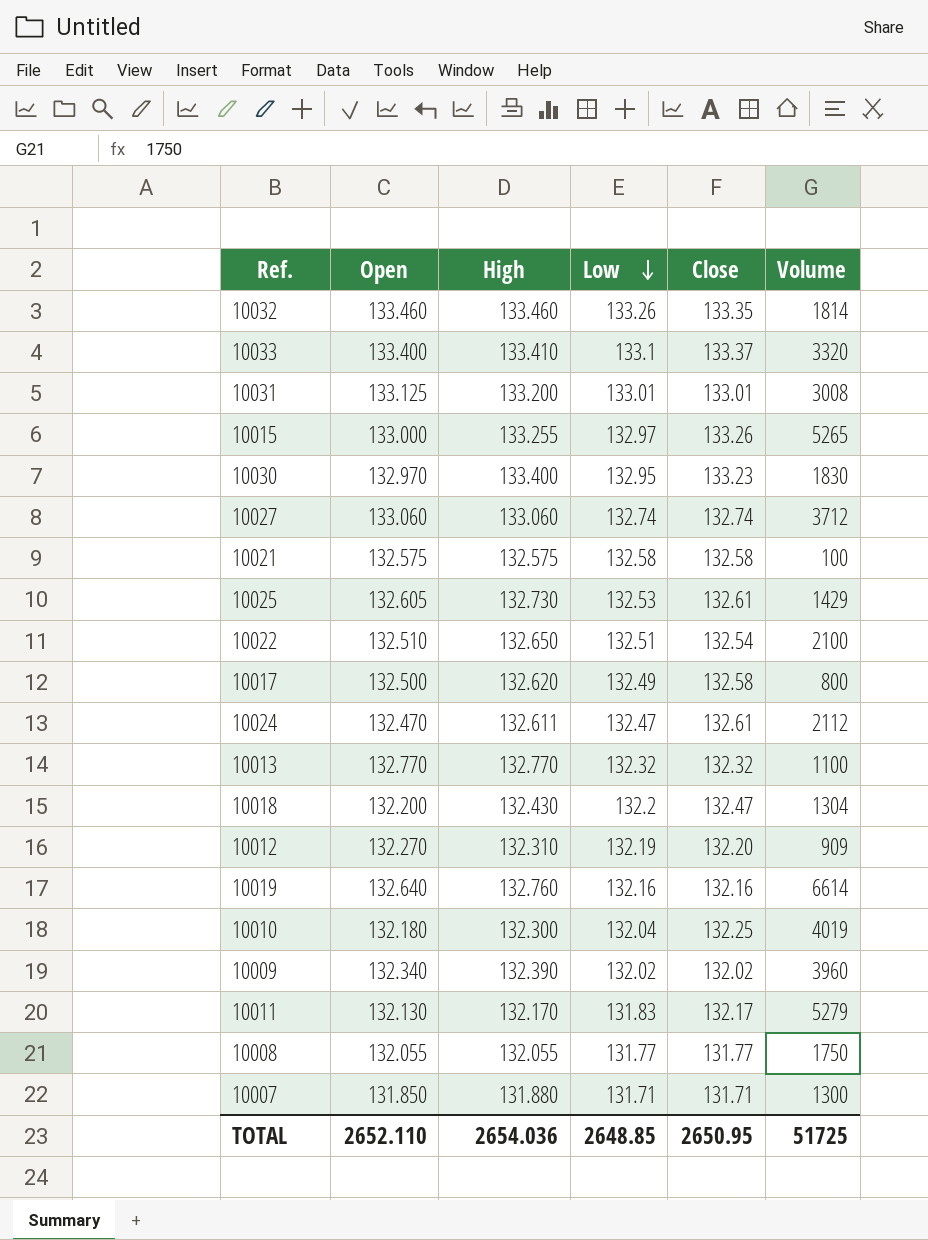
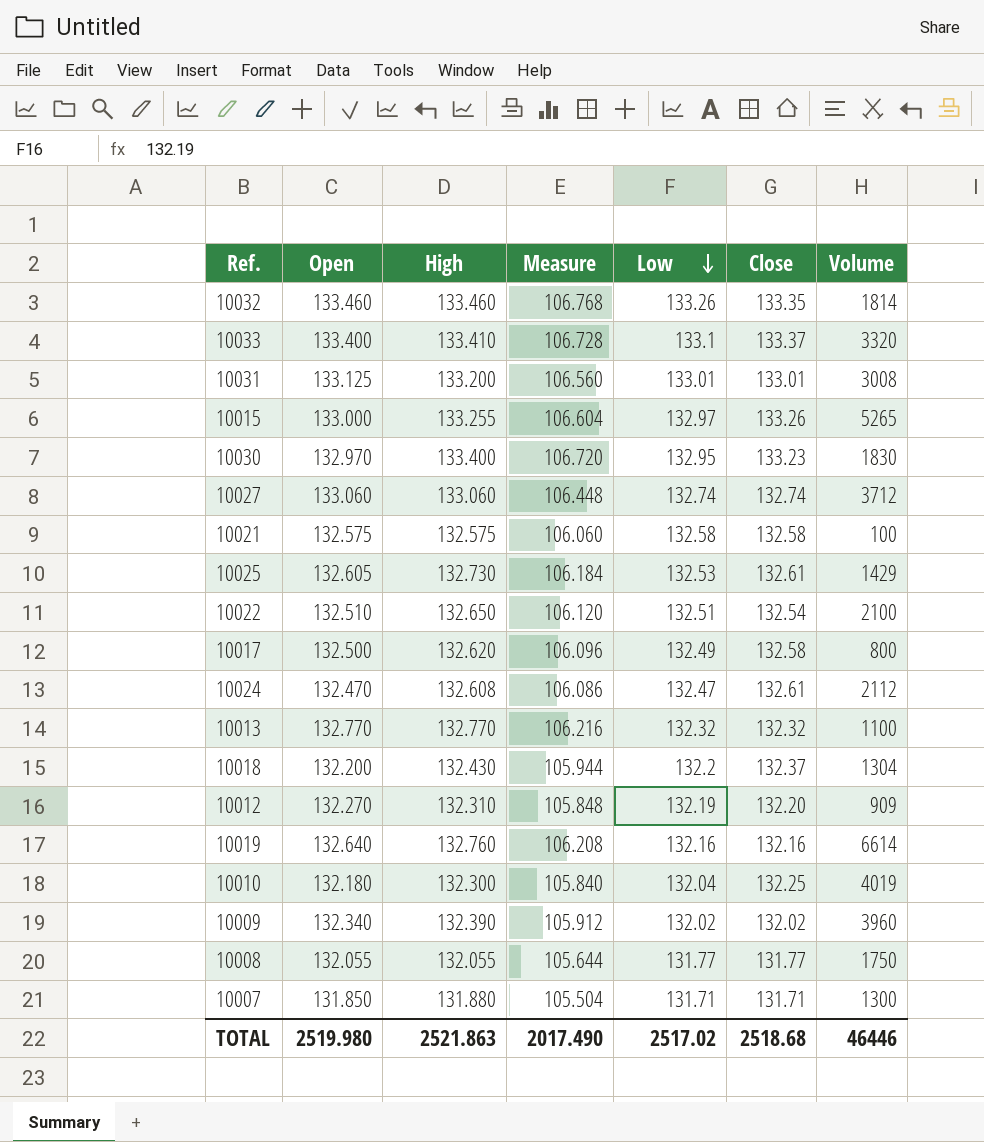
column Measure | formula: none -> [High] * 0.8
row 10011: 132.130 | 132.170 | 131.83 | 132.17 | 5279 -> none
10024 | High: 132.611 -> 132.608
10018 | Close: 132.47 -> 132.37
TOTAL | Open: 2652.110 -> 2519.980
TOTAL | High: 2654.036 -> 2521.863
TOTAL | Low: 2648.85 -> 2517.02
TOTAL | Close: 2650.95 -> 2518.68
TOTAL | Volume: 51725 -> 46446

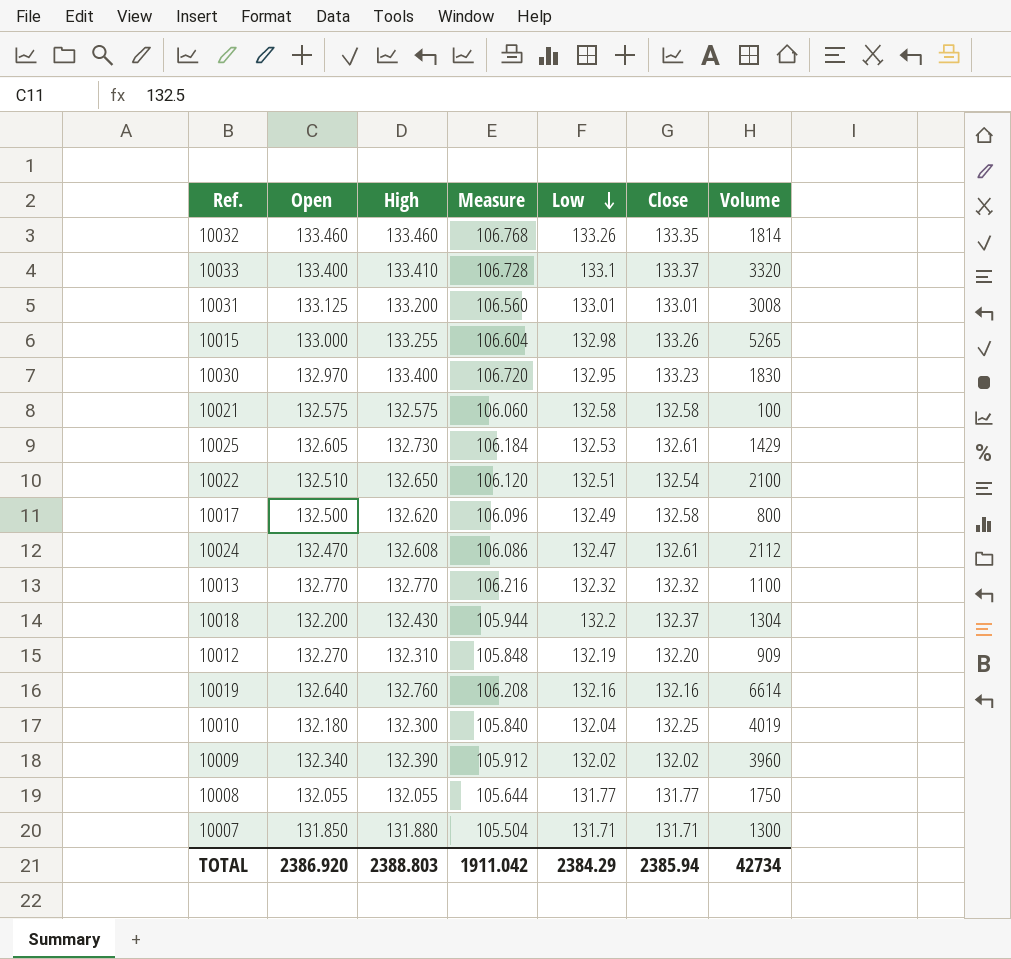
row 10027: 133.060 | 133.060 | 106.448 | 132.74 | 132.74 | 3712 -> none
10015 | Low: 132.97 -> 132.98
TOTAL | Open: 2519.980 -> 2386.920
TOTAL | High: 2521.863 -> 2388.803
TOTAL | Measure: 2017.490 -> 1911.042
TOTAL | Low: 2517.02 -> 2384.29
TOTAL | Close: 2518.68 -> 2385.94
TOTAL | Volume: 46446 -> 42734

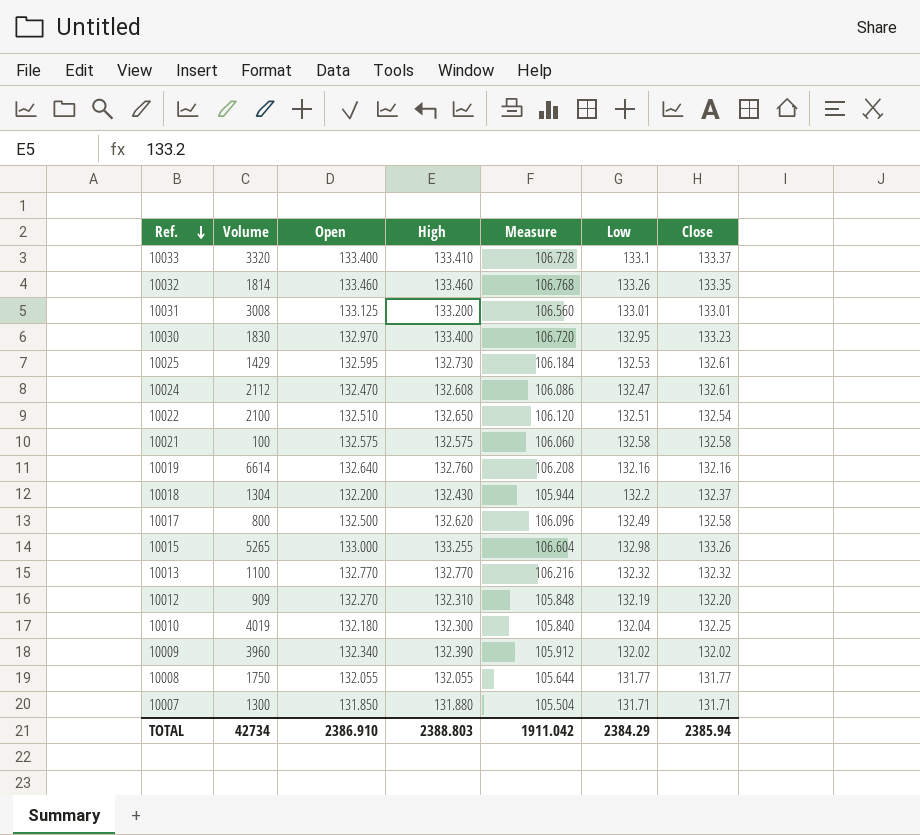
row order: Low descending -> Ref. descending
column Volume | position: 7 -> 2
10025 | Open: 132.605 -> 132.595
TOTAL | Open: 2386.920 -> 2386.910

